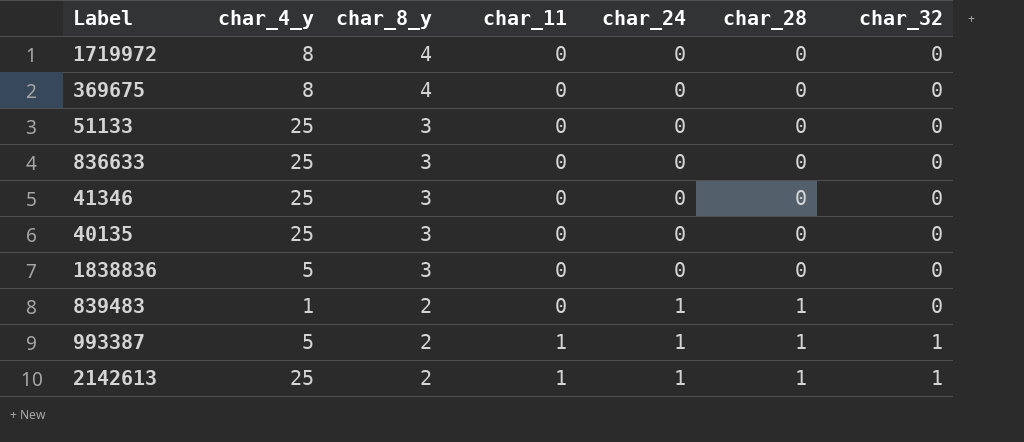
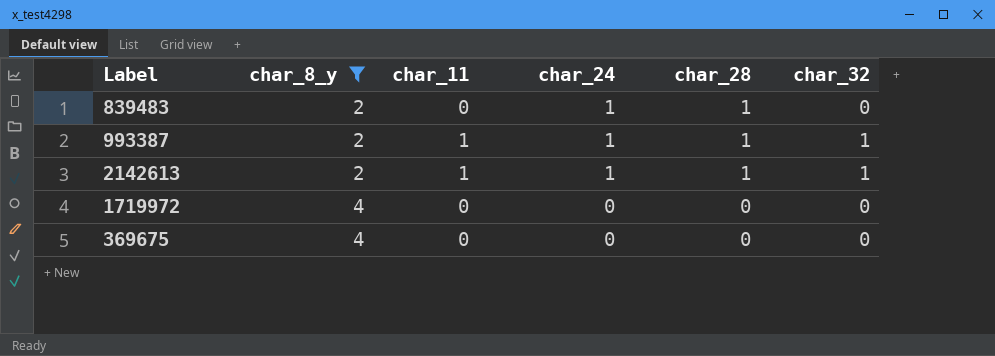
filter: none -> char_8_y != 3
row order: char_8_y descending -> char_8_y ascending
column char_4_y | position: 2 -> none

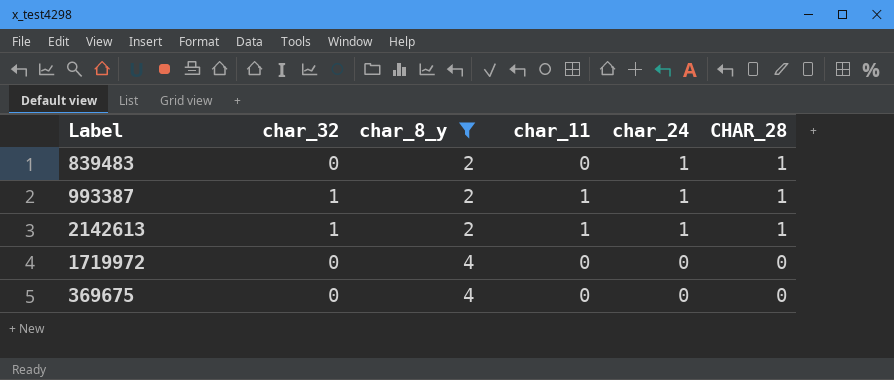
column char_32 | position: 6 -> 2
column name: char_28 -> CHAR_28

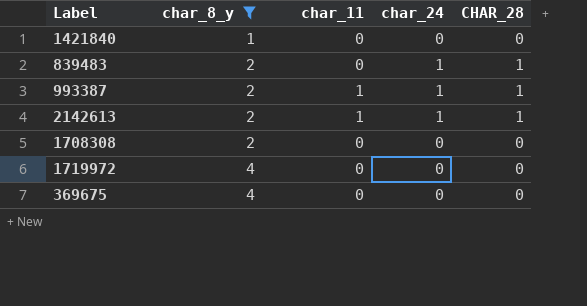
column char_32 | position: 2 -> none
row 1421840: none -> 1 | 0 | 0 | 0
row 1708308: none -> 2 | 0 | 0 | 0

